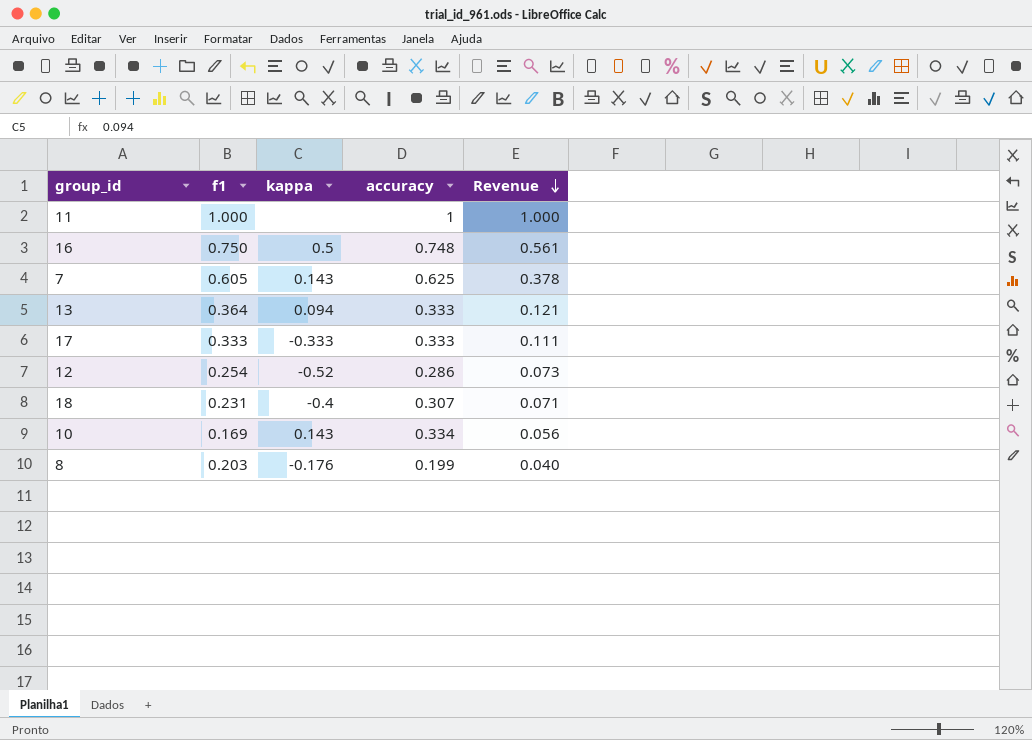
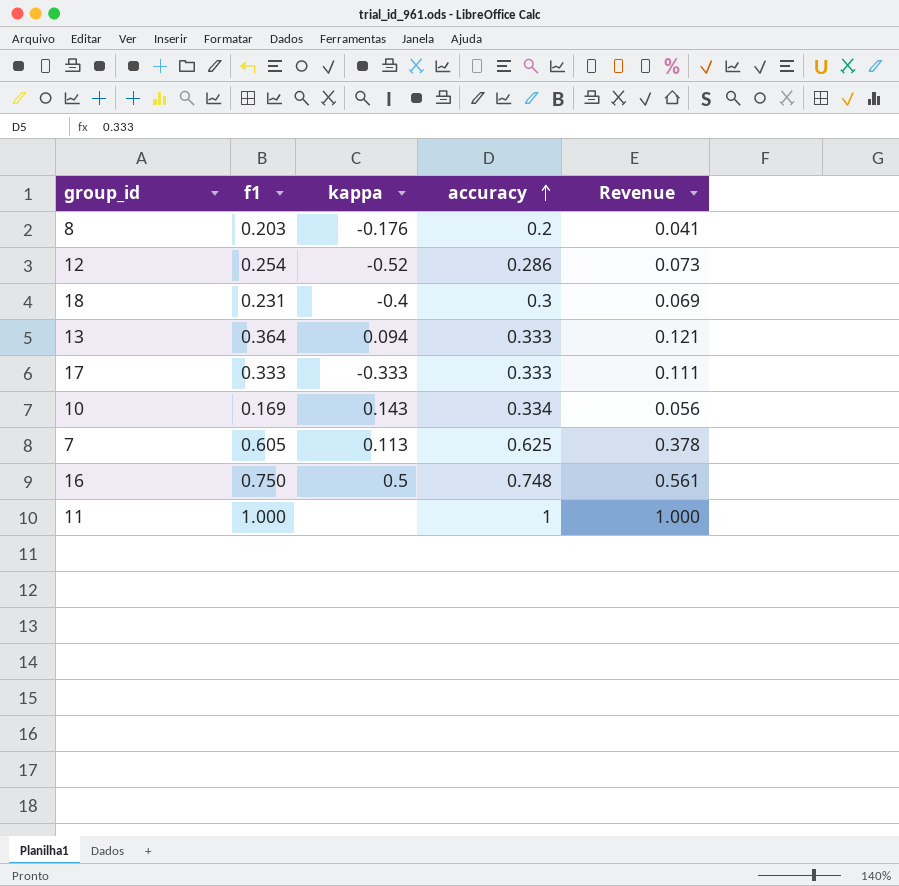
row order: Revenue descending -> accuracy ascending
8 | accuracy: 0.199 -> 0.2
8 | Revenue: 0.040 -> 0.041
18 | accuracy: 0.307 -> 0.3
18 | Revenue: 0.071 -> 0.069
7 | kappa: 0.143 -> 0.113

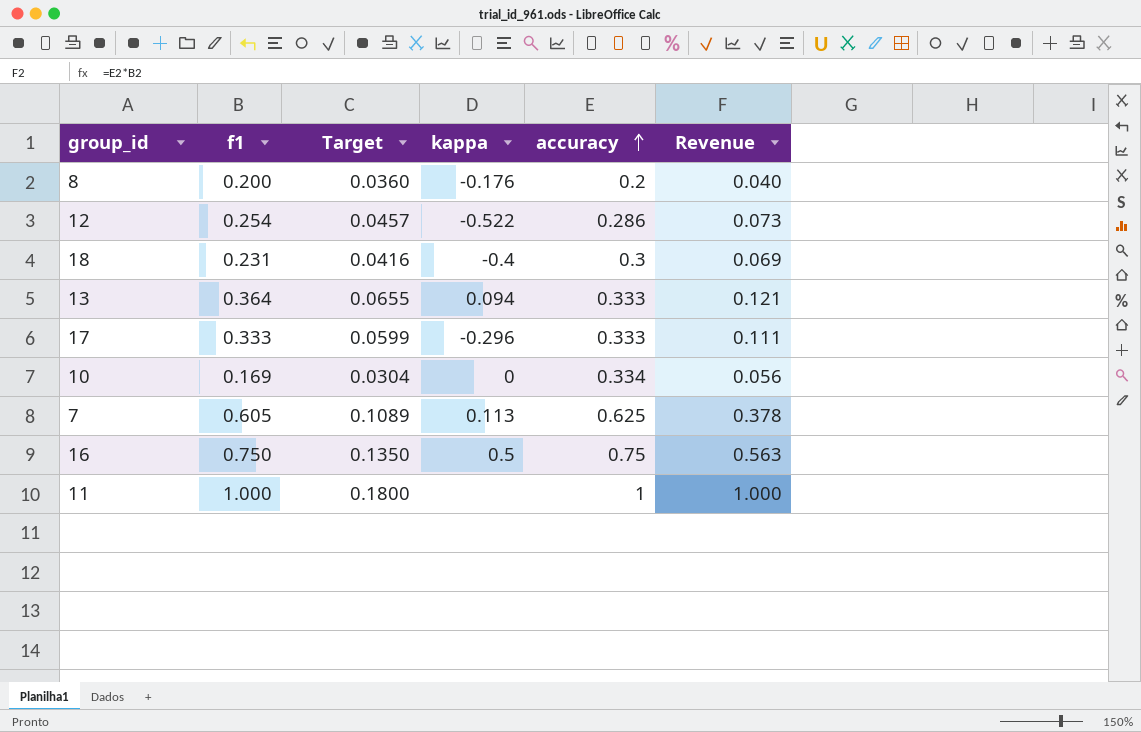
column Target | formula: none -> [f1] * 0.18
8 | f1: 0.203 -> 0.200
8 | Revenue: 0.041 -> 0.040
12 | kappa: -0.52 -> -0.522
17 | kappa: -0.333 -> -0.296
10 | kappa: 0.143 -> 0
16 | accuracy: 0.748 -> 0.75
16 | Revenue: 0.561 -> 0.563

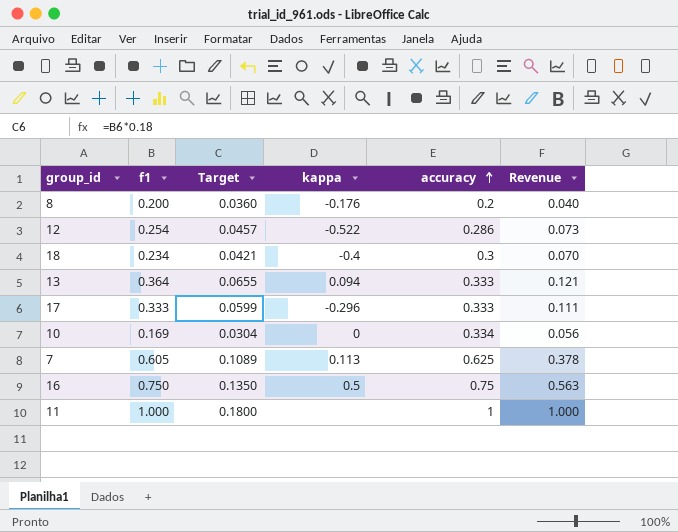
18 | f1: 0.231 -> 0.234
18 | Target: 0.0416 -> 0.0421
18 | Revenue: 0.069 -> 0.070

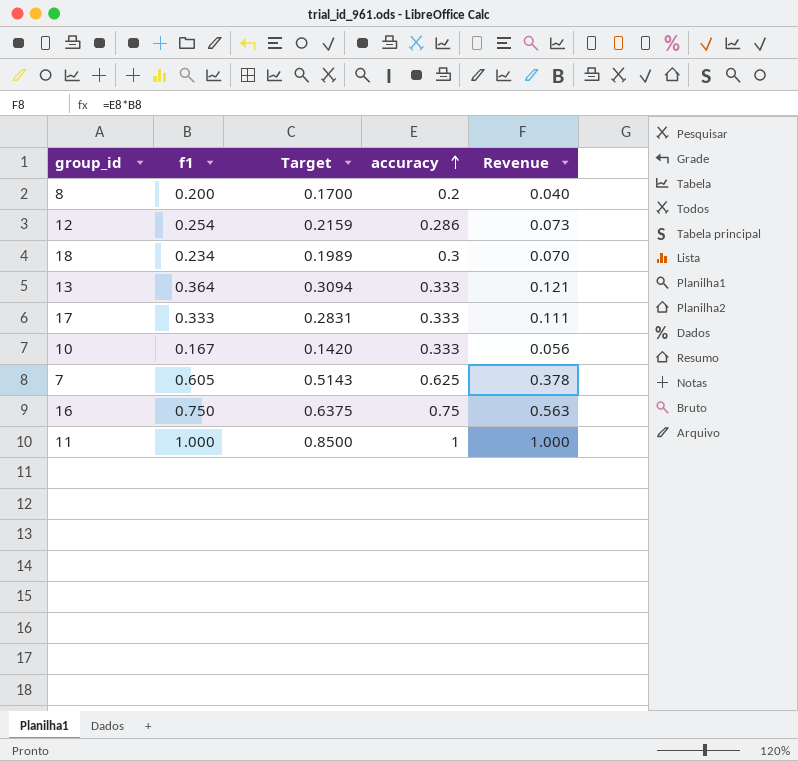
column kappa | position: 4 -> none
column Target | formula: [f1] * 0.18 -> [f1] * 0.85
10 | f1: 0.169 -> 0.167
10 | accuracy: 0.334 -> 0.333

